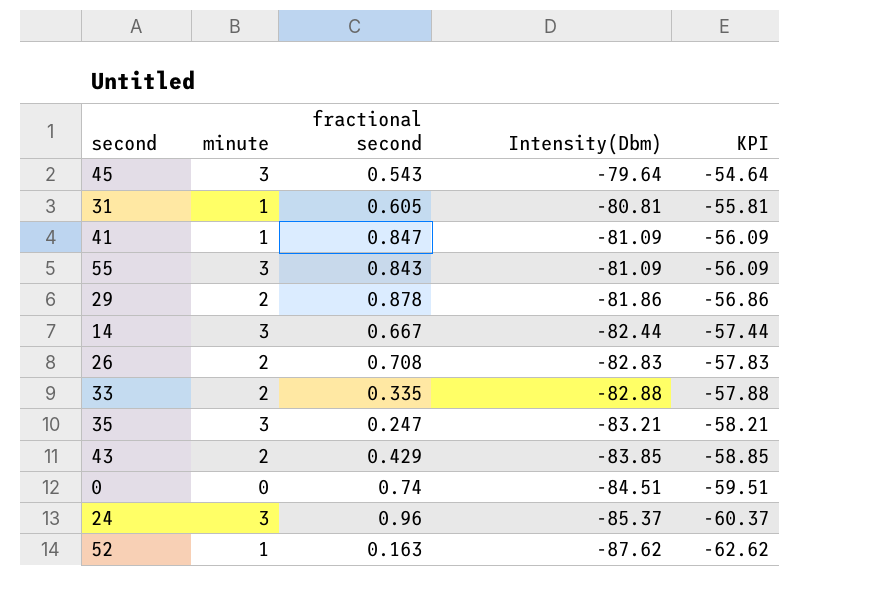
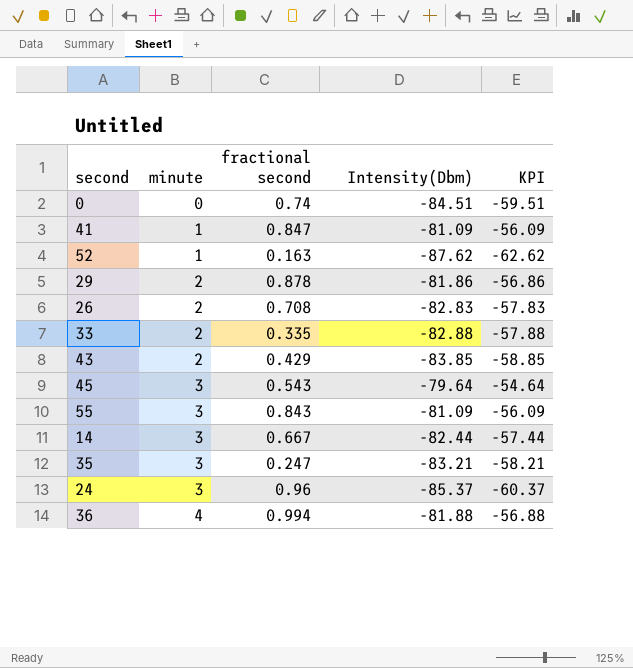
row order: Intensity(Dbm) descending -> minute ascending
row 31: 1 | 0.605 | -80.81 | -55.81 -> none
row 36: none -> 4 | 0.994 | -81.88 | -56.88

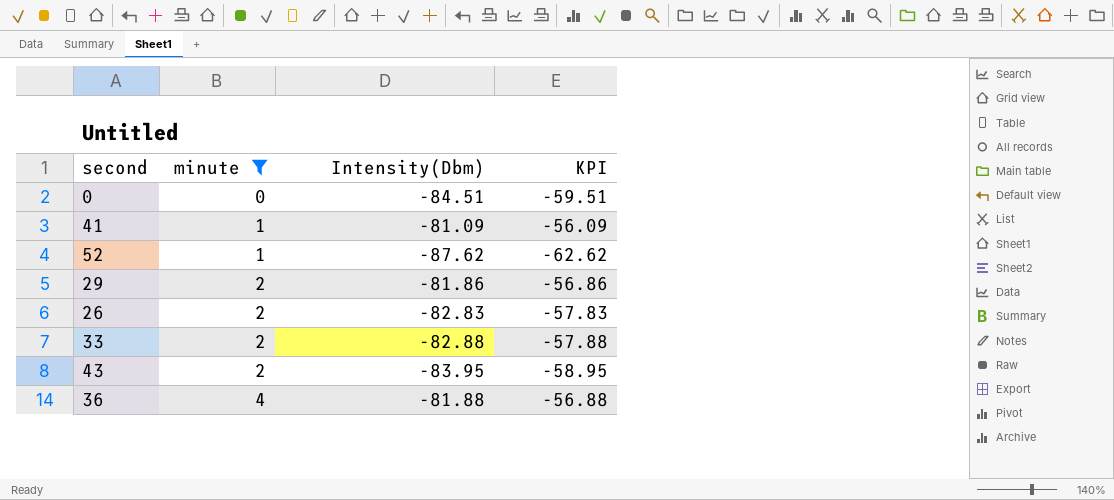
filter: none -> minute != 3
column fractional second | position: 3 -> none
43 | Intensity(Dbm): -83.85 -> -83.95
43 | KPI: -58.85 -> -58.95

